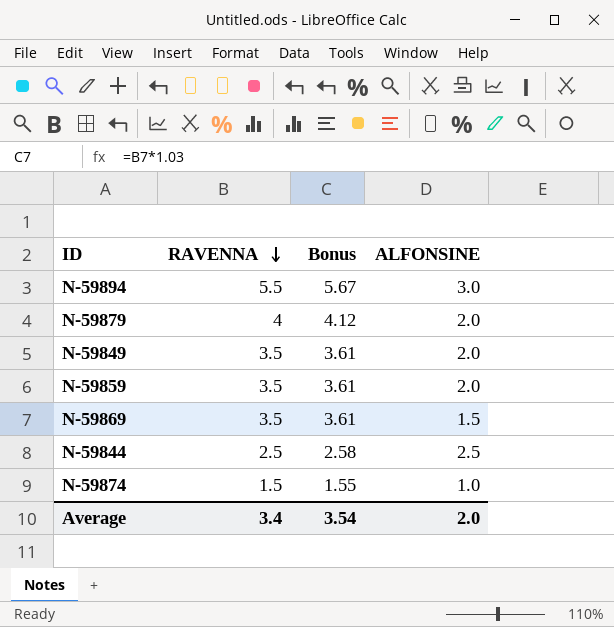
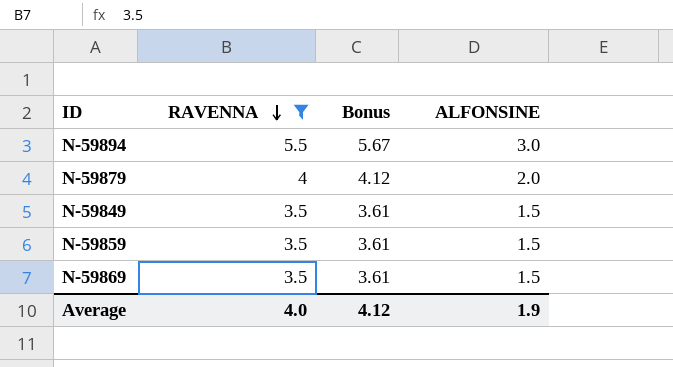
filter: none -> RAVENNA >= 3.5
N-59849 | ALFONSINE: 2.0 -> 1.5
N-59859 | ALFONSINE: 2.0 -> 1.5
Average | RAVENNA: 3.4 -> 4.0
Average | Bonus: 3.54 -> 4.12
Average | ALFONSINE: 2.0 -> 1.9

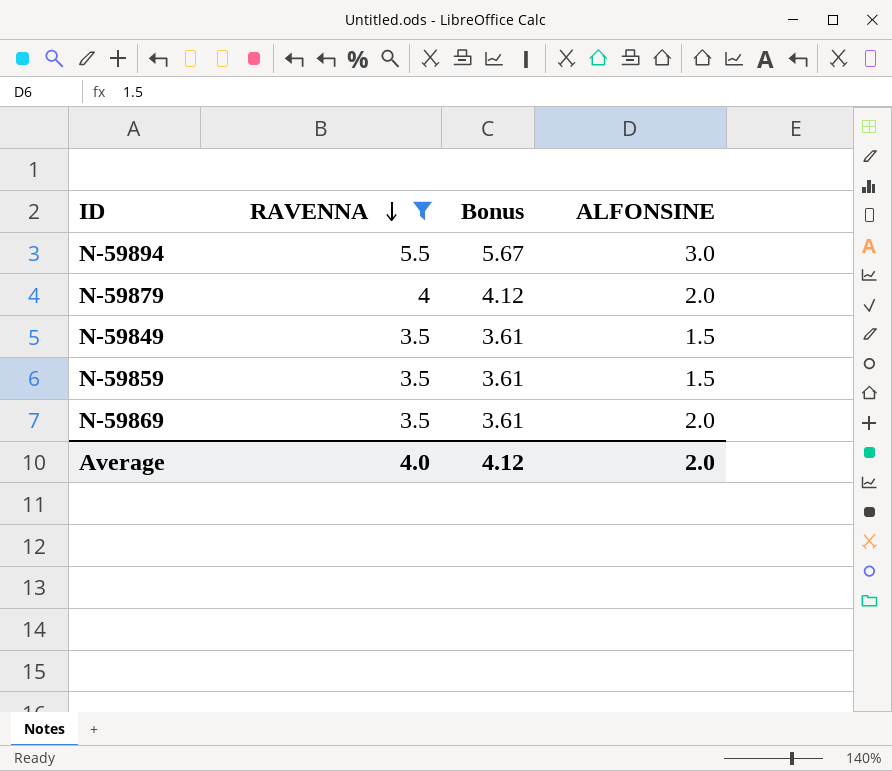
N-59869 | ALFONSINE: 1.5 -> 2.0
Average | ALFONSINE: 1.9 -> 2.0

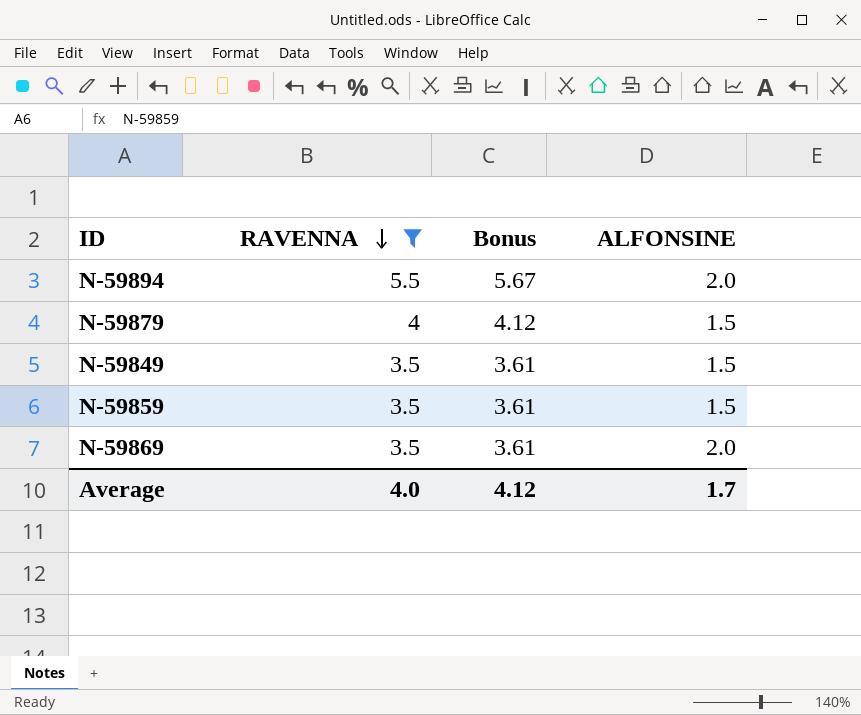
N-59894 | ALFONSINE: 3.0 -> 2.0
N-59879 | ALFONSINE: 2.0 -> 1.5
Average | ALFONSINE: 2.0 -> 1.7

